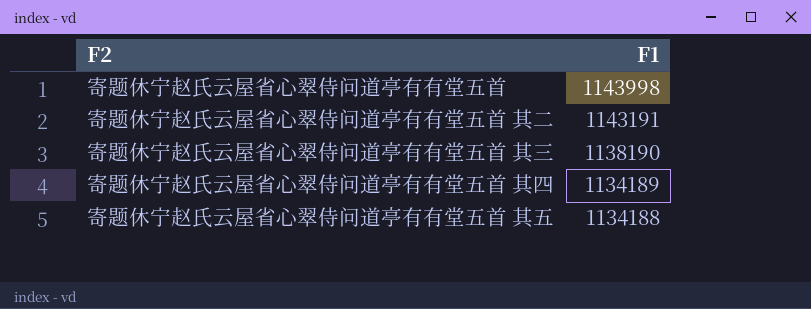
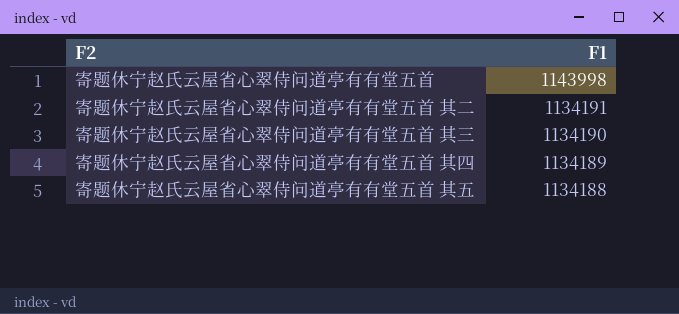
寄题休宁赵氏云屋省心翠侍问道亭有有堂五首 其二 | F1: 1143191 -> 1134191
寄题休宁赵氏云屋省心翠侍问道亭有有堂五首 其三 | F1: 1138190 -> 1134190

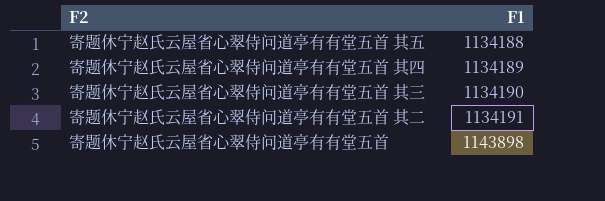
row order: F1 descending -> F1 ascending
寄题休宁赵氏云屋省心翠侍问道亭有有堂五首 | F1: 1143998 -> 1143898

